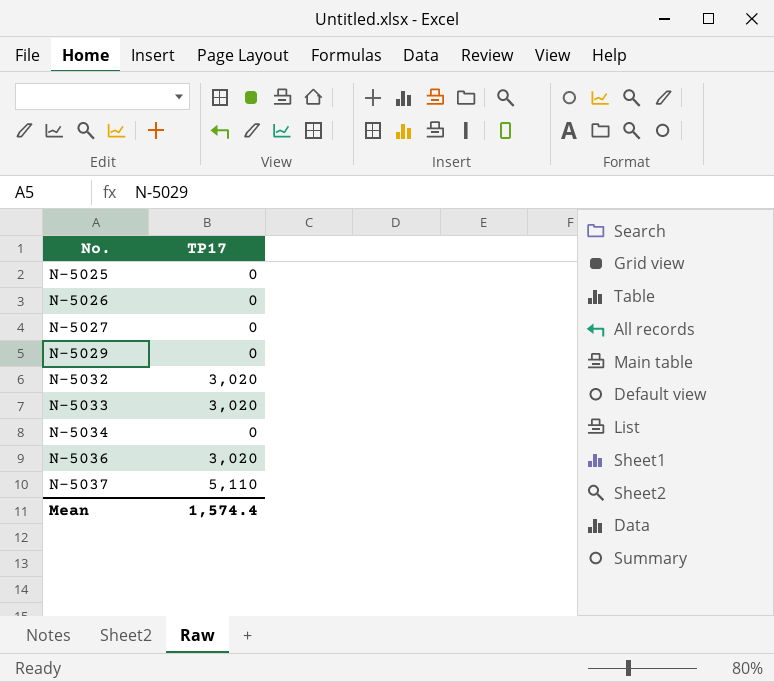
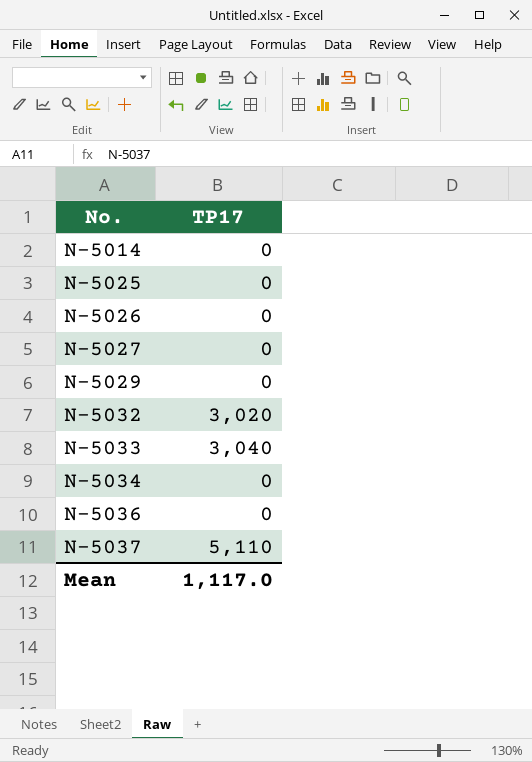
row N-5014: none -> 0
N-5033 | TP17: 3,020 -> 3,040
N-5036 | TP17: 3,020 -> 0
Mean | TP17: 1,574.4 -> 1,117.0

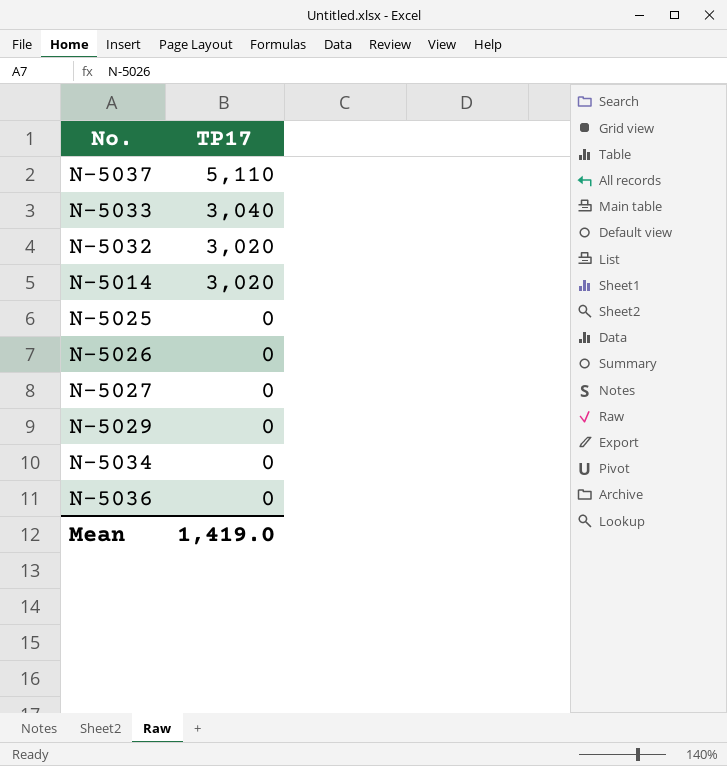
row order: No. ascending -> TP17 descending
N-5014 | TP17: 0 -> 3,020
Mean | TP17: 1,117.0 -> 1,419.0

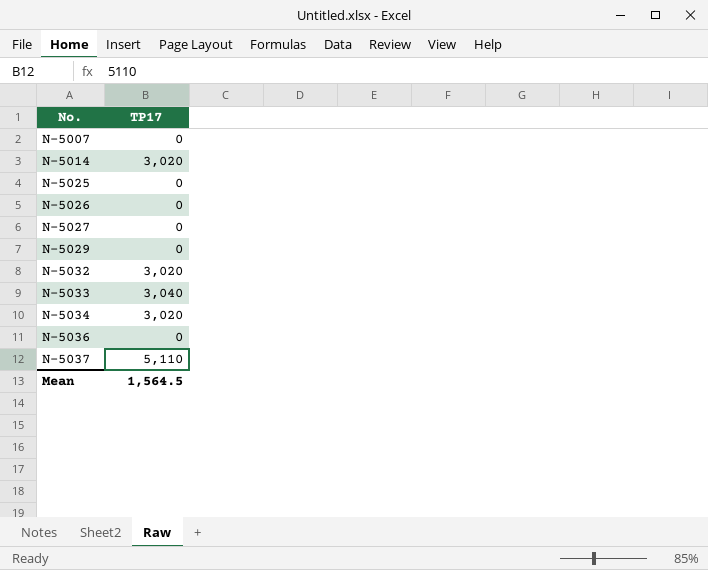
row order: TP17 descending -> No. ascending
row N-5007: none -> 0
N-5034 | TP17: 0 -> 3,020
Mean | TP17: 1,419.0 -> 1,564.5

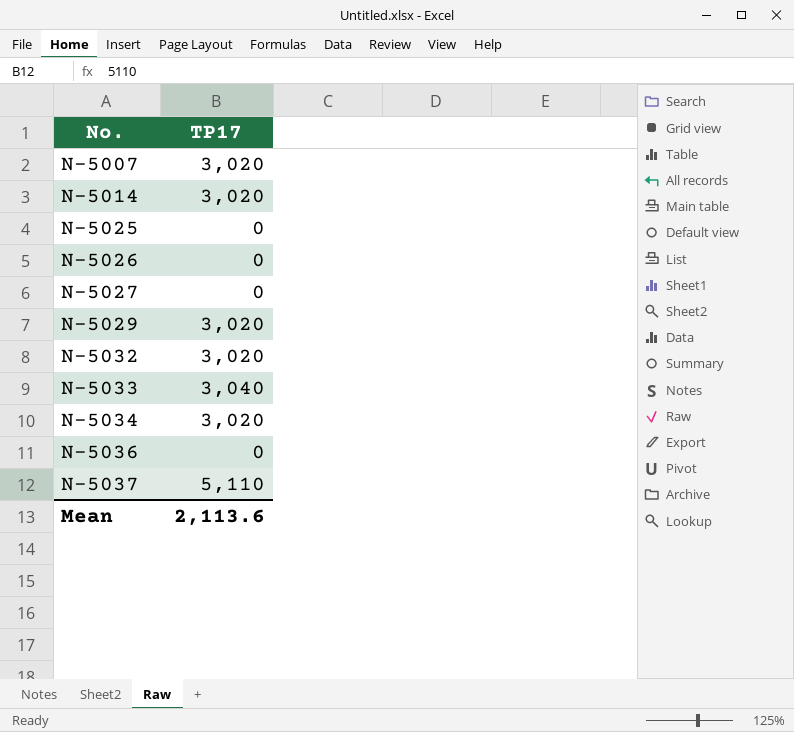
N-5007 | TP17: 0 -> 3,020
N-5029 | TP17: 0 -> 3,020
Mean | TP17: 1,564.5 -> 2,113.6

